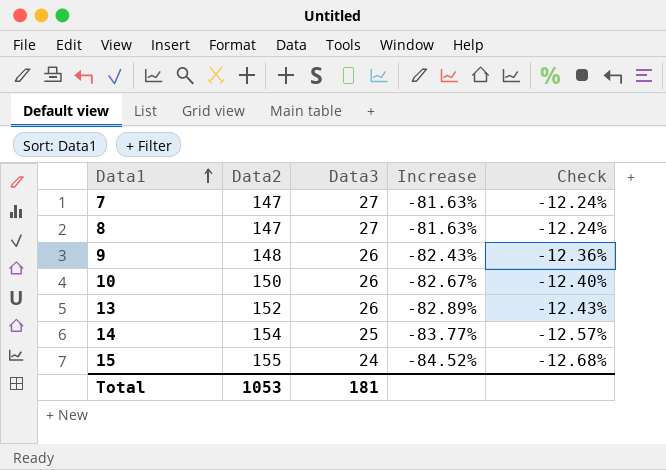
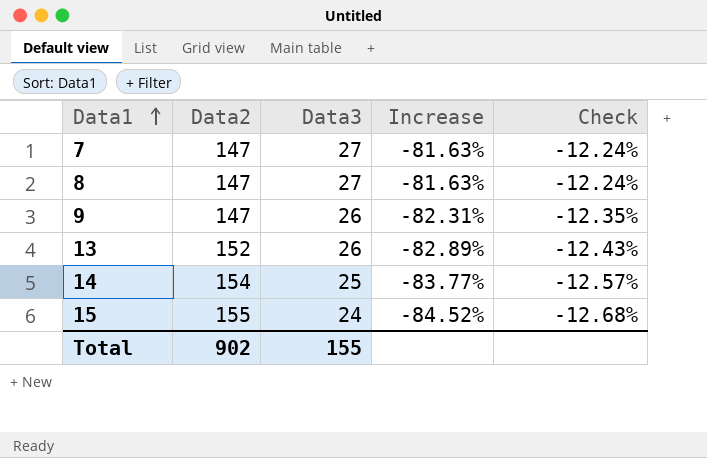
row 10: 150 | 26 | -82.67% | -12.40% -> none
9 | Data2: 148 -> 147
9 | Increase: -82.43% -> -82.31%
9 | Check: -12.36% -> -12.35%
Total | Data2: 1053 -> 902
Total | Data3: 181 -> 155

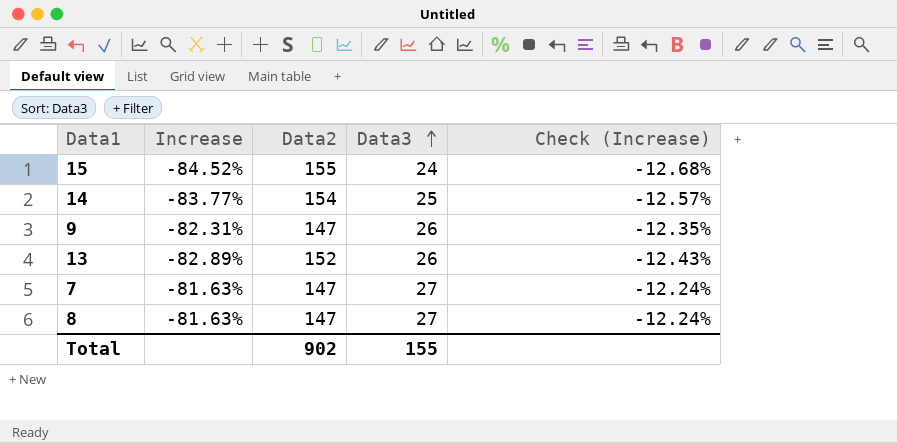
row order: Data1 ascending -> Data3 ascending
column Increase | position: 4 -> 2
column name: Check -> Check (Increase)

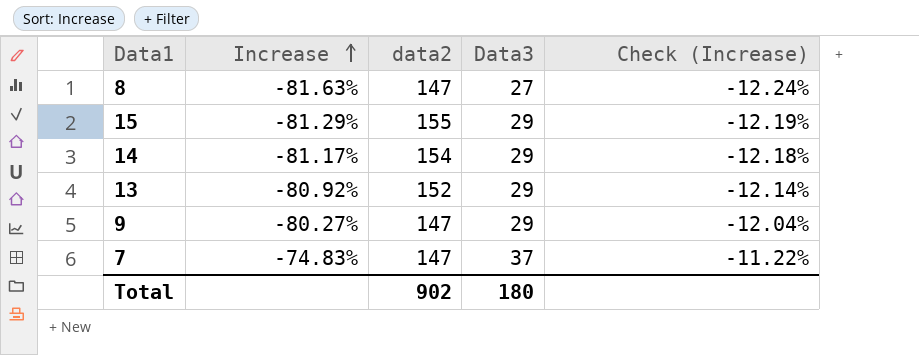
row order: Data3 ascending -> Increase ascending
column name: Data2 -> data2
15 | Increase: -84.52% -> -81.29%
15 | Data3: 24 -> 29
15 | Check (Increase): -12.68% -> -12.19%
14 | Increase: -83.77% -> -81.17%
14 | Data3: 25 -> 29
14 | Check (Increase): -12.57% -> -12.18%
13 | Increase: -82.89% -> -80.92%
13 | Data3: 26 -> 29
13 | Check (Increase): -12.43% -> -12.14%
9 | Increase: -82.31% -> -80.27%
9 | Data3: 26 -> 29
9 | Check (Increase): -12.35% -> -12.04%
7 | Increase: -81.63% -> -74.83%
7 | Data3: 27 -> 37
7 | Check (Increase): -12.24% -> -11.22%
Total | Data3: 155 -> 180

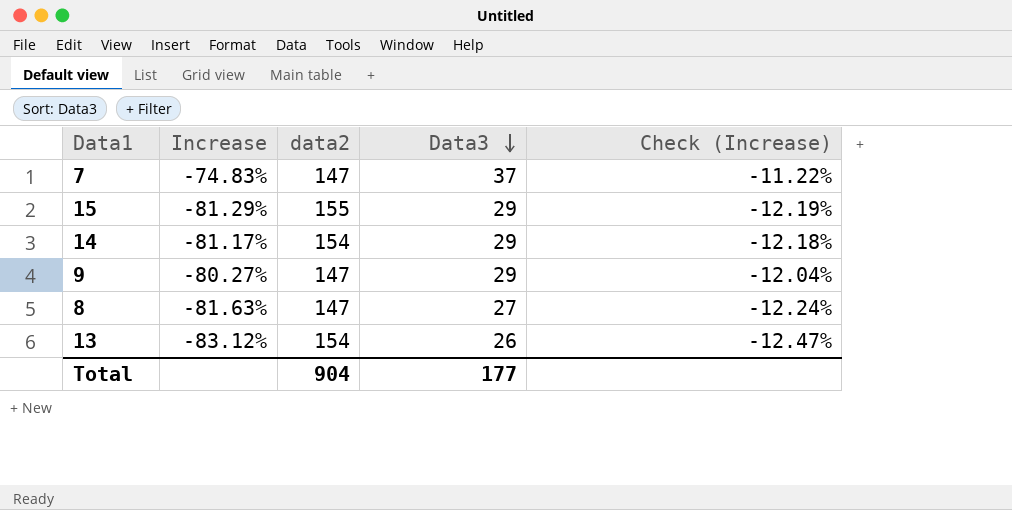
row order: Increase ascending -> Data3 descending
13 | Increase: -80.92% -> -83.12%
13 | data2: 152 -> 154
13 | Data3: 29 -> 26
13 | Check (Increase): -12.14% -> -12.47%
Total | data2: 902 -> 904
Total | Data3: 180 -> 177

